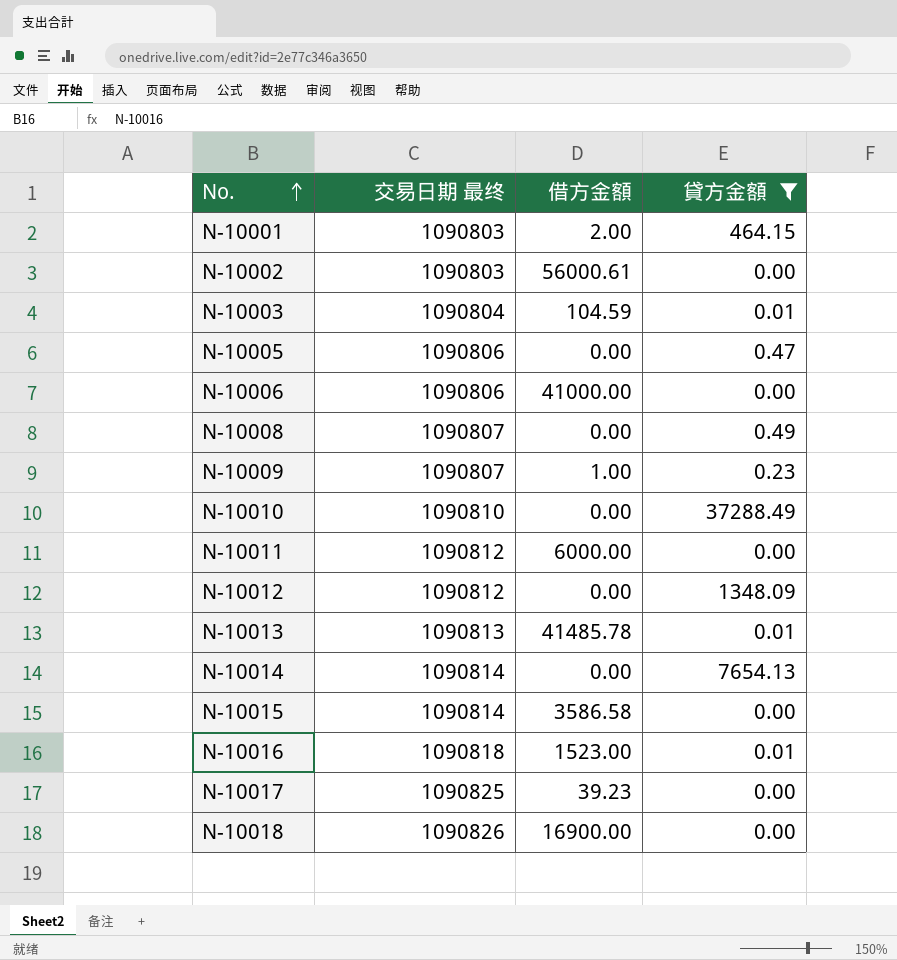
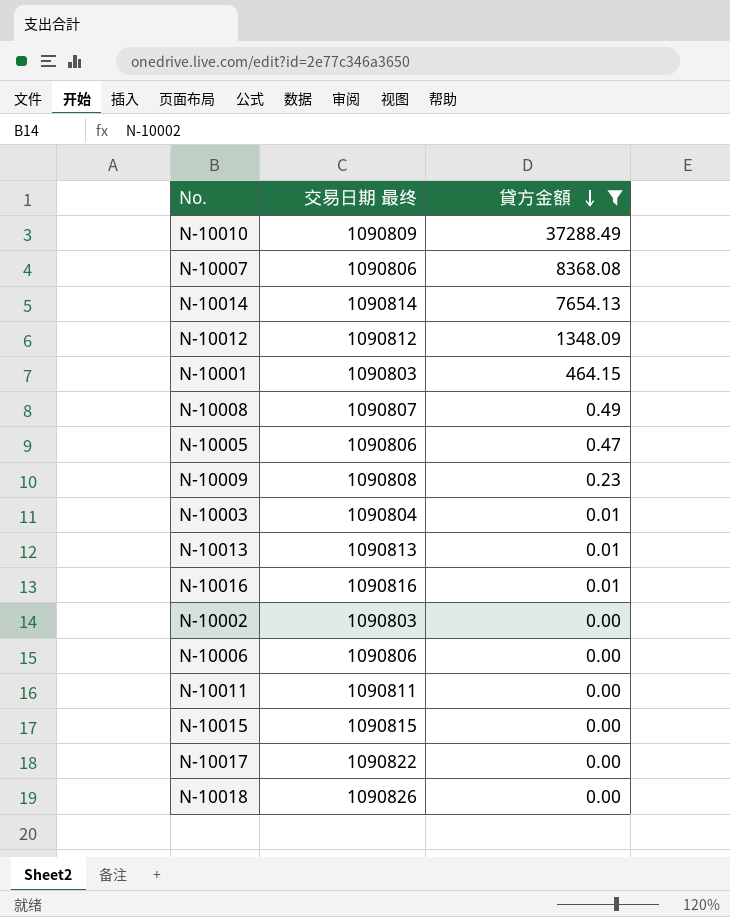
row order: No. ascending -> 貸方金額 descending
column 借方金額 | position: 3 -> none
N-10010 | 交易日期 最终: 1090810 -> 1090809
row N-10007: none -> 1090806 | 8368.08
N-10009 | 交易日期 最终: 1090807 -> 1090808
N-10016 | 交易日期 最终: 1090818 -> 1090816
N-10011 | 交易日期 最终: 1090812 -> 1090811
N-10015 | 交易日期 最终: 1090814 -> 1090815
N-10017 | 交易日期 最终: 1090825 -> 1090822

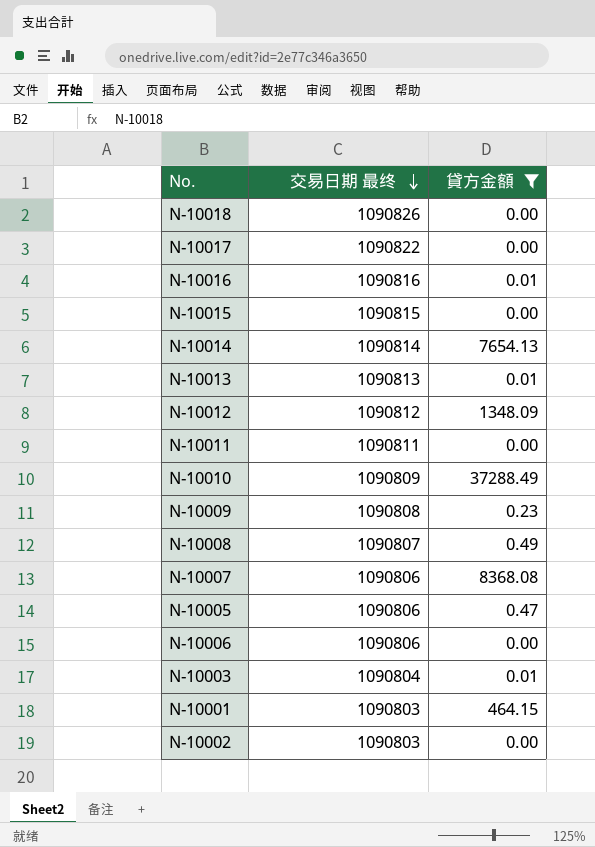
row order: 貸方金額 descending -> 交易日期 最终 descending

